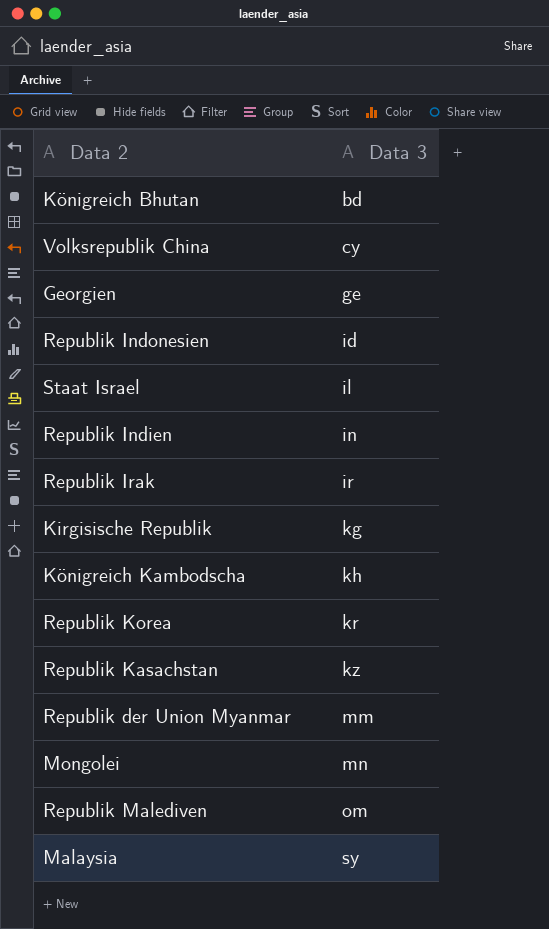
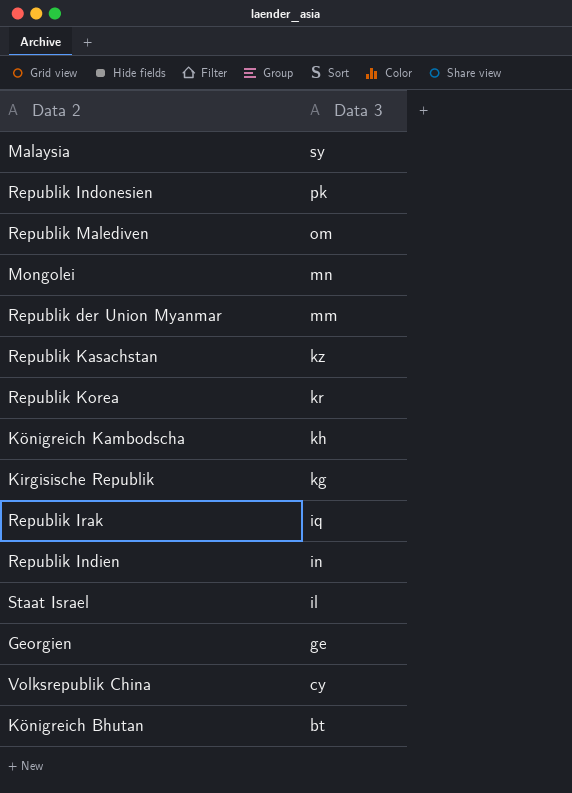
row order: Data 3 ascending -> Data 3 descending
Republik Indonesien | Data 3: id -> pk
Republik Irak | Data 3: ir -> iq
Königreich Bhutan | Data 3: bd -> bt

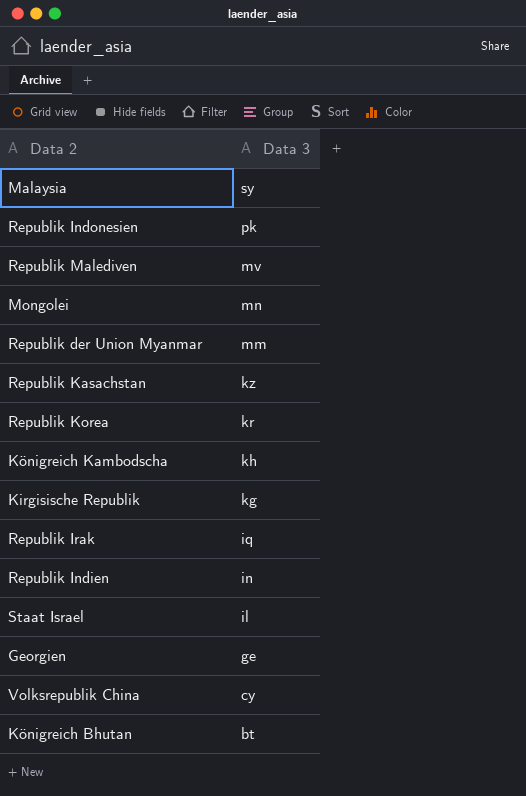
Republik Malediven | Data 3: om -> mv

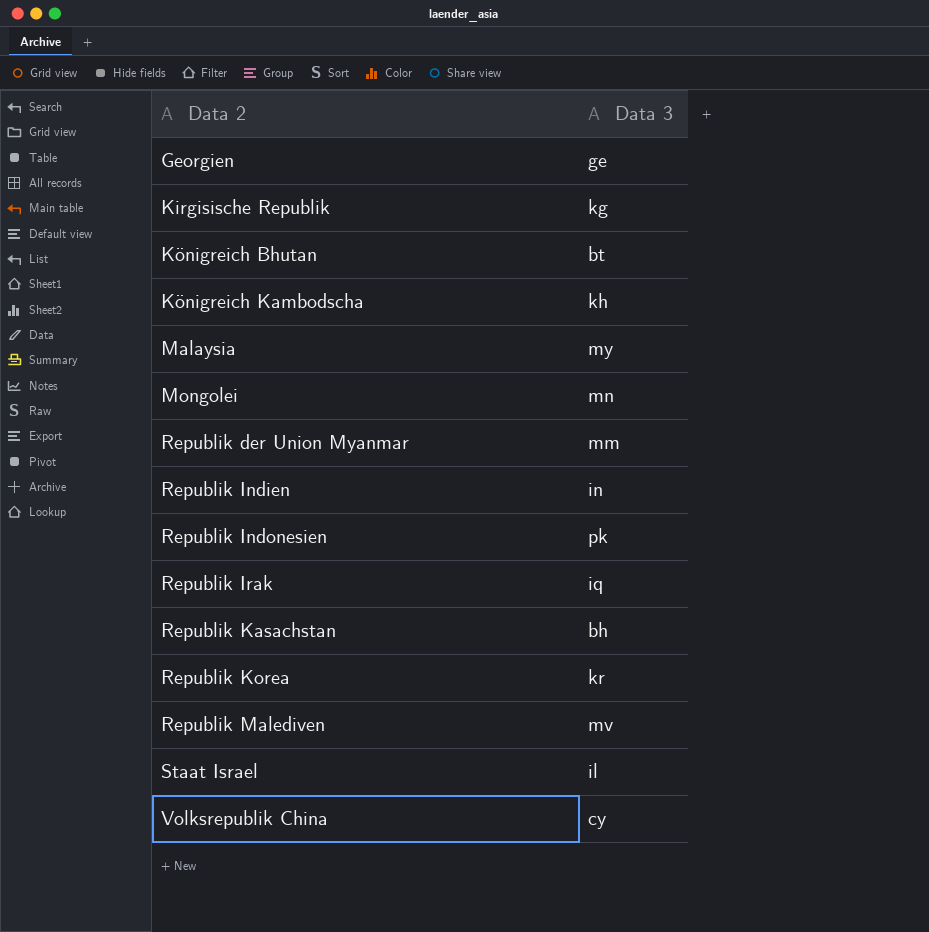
row order: Data 3 descending -> Data 2 ascending
Malaysia | Data 3: sy -> my
Republik Kasachstan | Data 3: kz -> bh

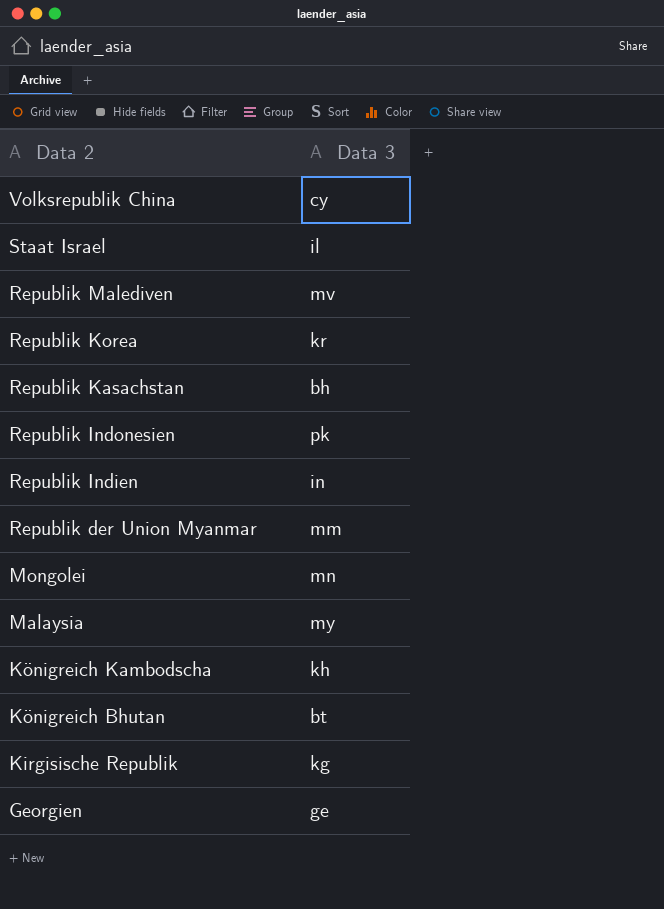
row order: Data 2 ascending -> Data 2 descending
row Republik Irak: iq -> none

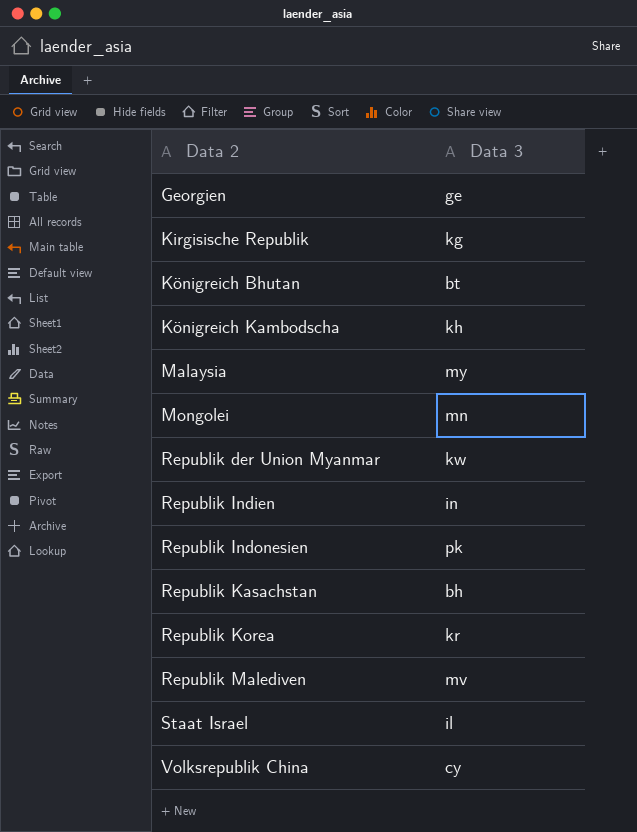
row order: Data 2 descending -> Data 2 ascending
Republik der Union Myanmar | Data 3: mm -> kw

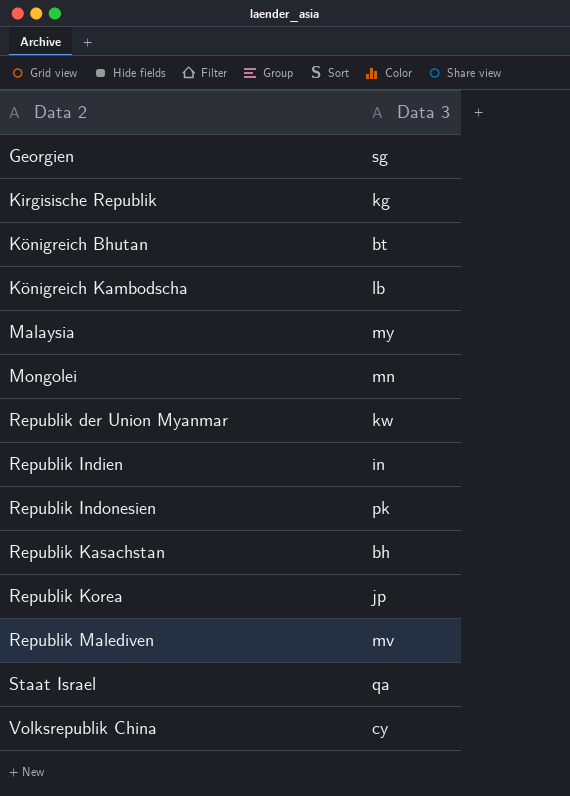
Georgien | Data 3: ge -> sg
Königreich Kambodscha | Data 3: kh -> lb
Republik Korea | Data 3: kr -> jp
Staat Israel | Data 3: il -> qa

